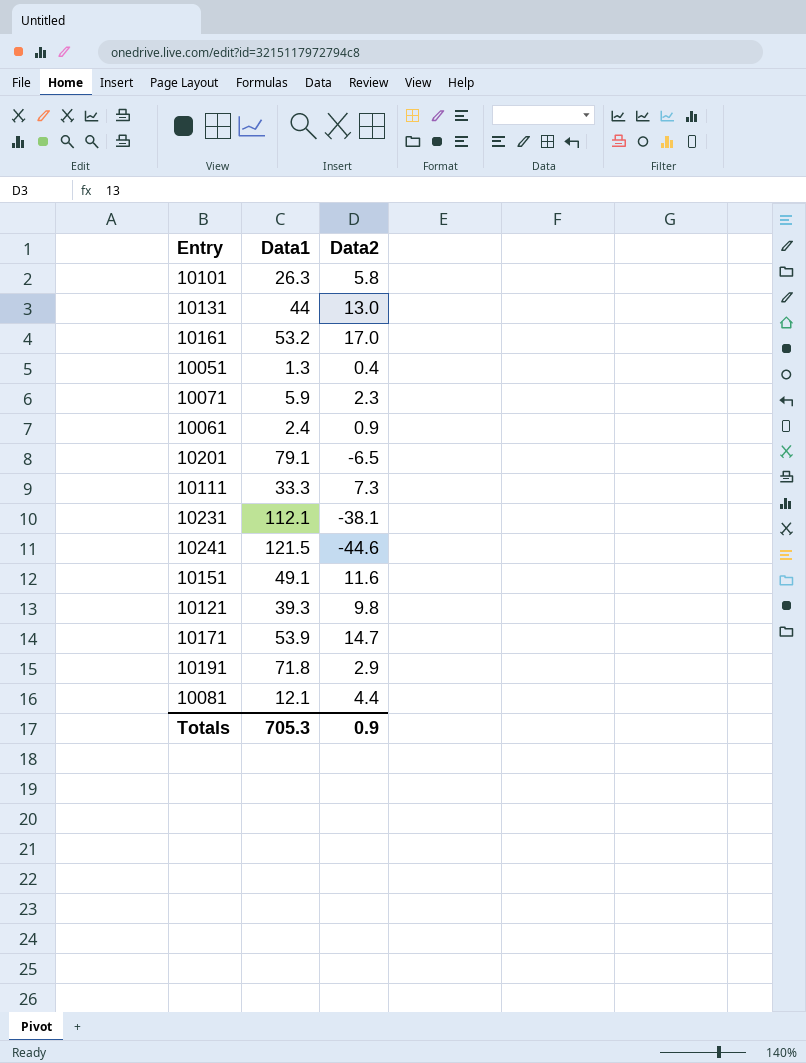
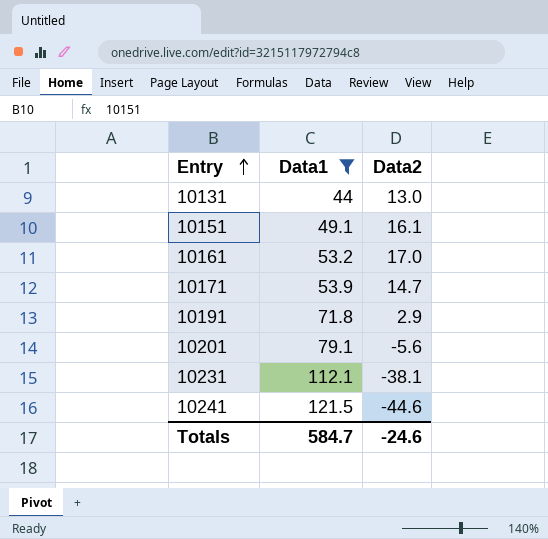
filter: none -> Data1 >= 44
row order: none -> Entry ascending
10151 | Data2: 11.6 -> 16.1
10201 | Data2: -6.5 -> -5.6
Totals | Data1: 705.3 -> 584.7
Totals | Data2: 0.9 -> -24.6

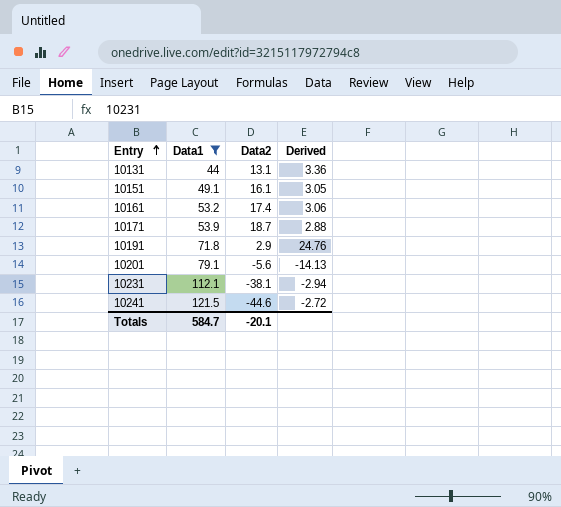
column Derived | formula: none -> [Data1] / [Data2]
10131 | Data2: 13.0 -> 13.1
10161 | Data2: 17.0 -> 17.4
10171 | Data2: 14.7 -> 18.7
Totals | Data2: -24.6 -> -20.1

